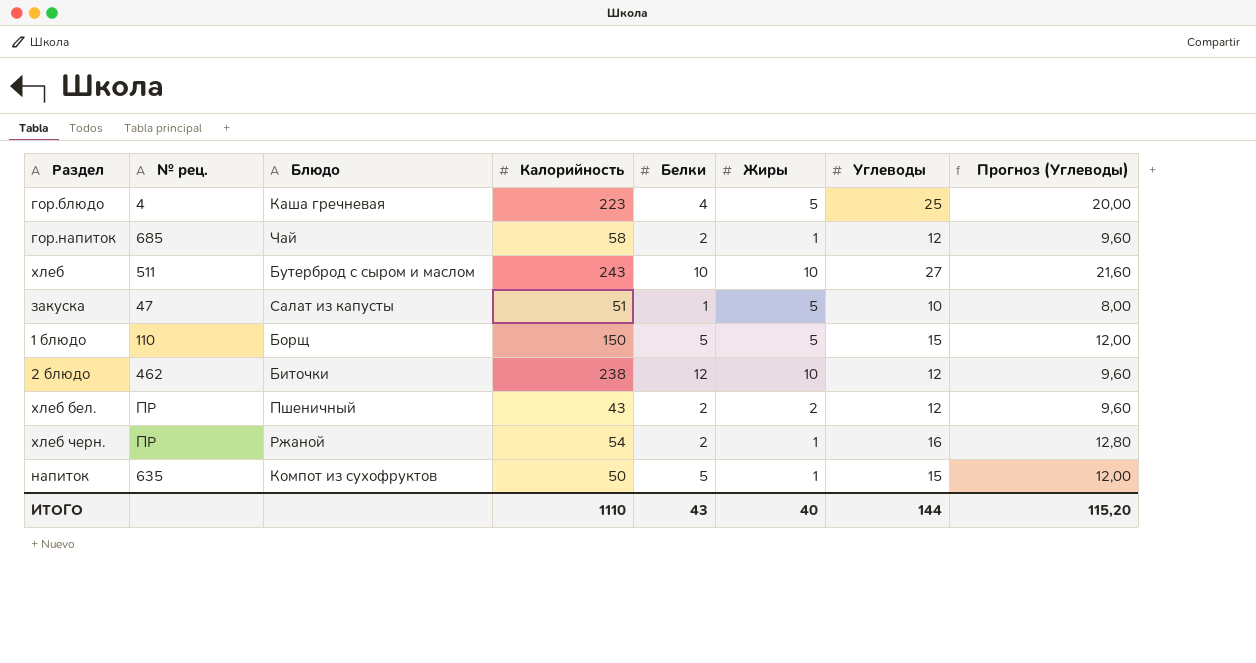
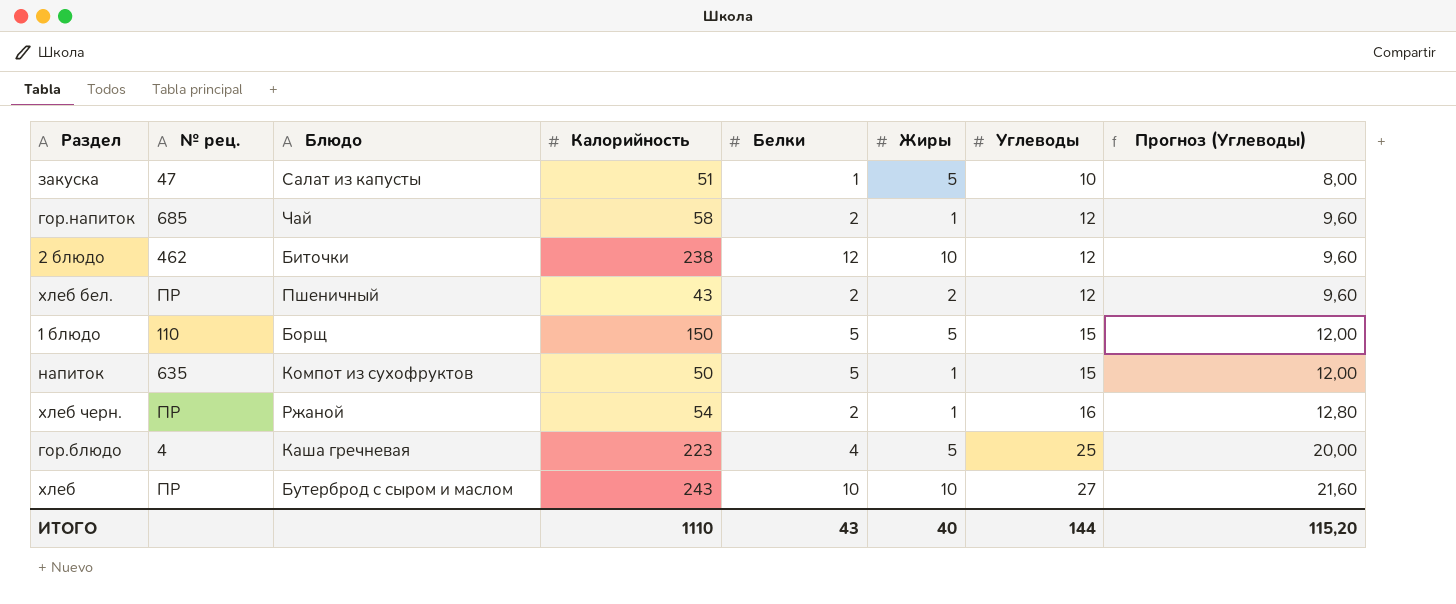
row order: none -> Углеводы ascending
хлеб | № рец.: 511 -> ПР

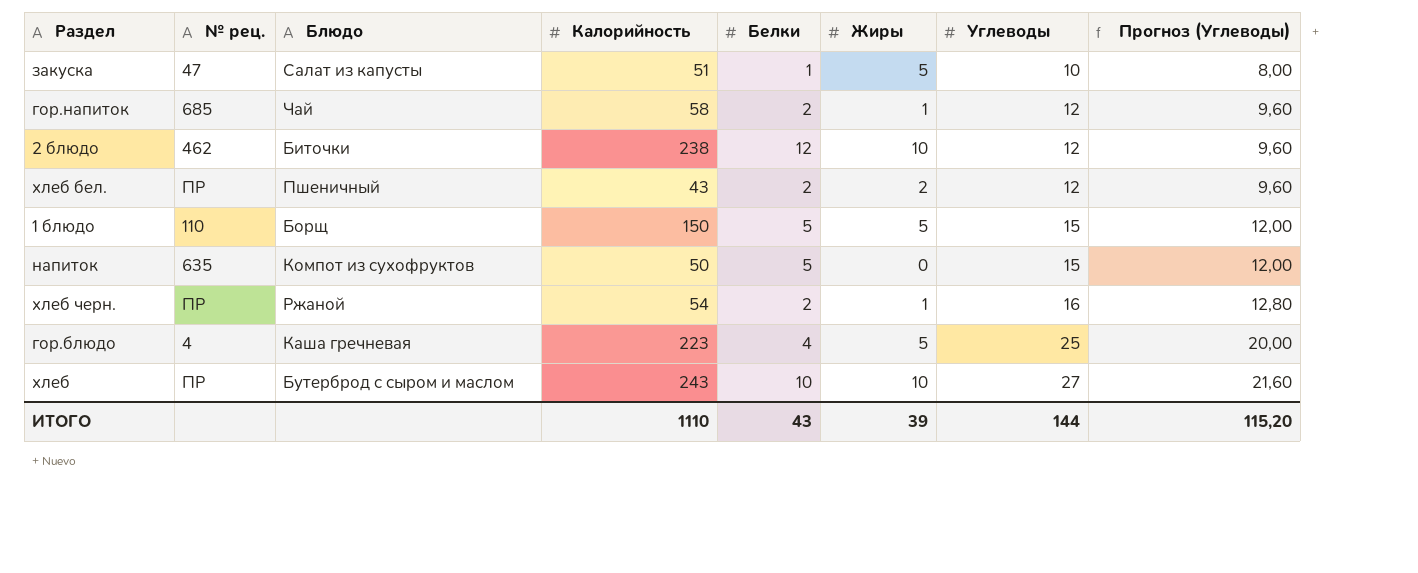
напиток | Жиры: 1 -> 0
ИТОГО | Жиры: 40 -> 39

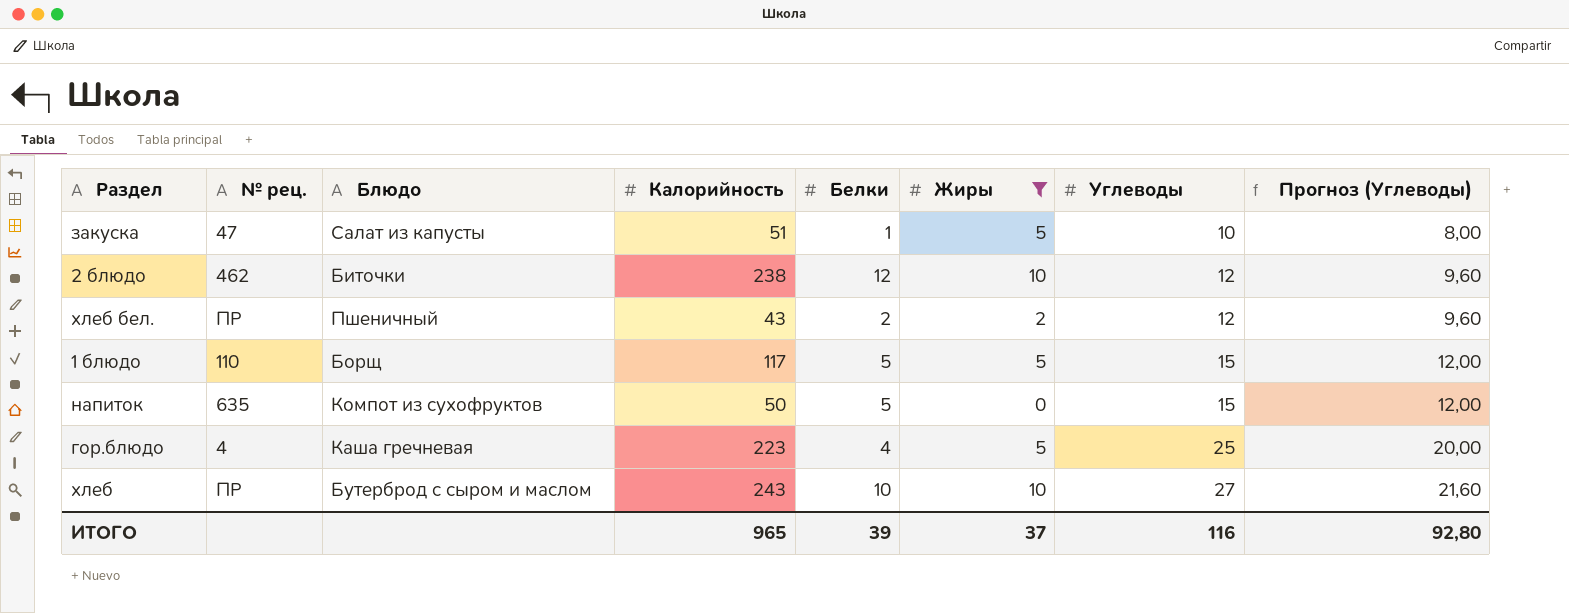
filter: none -> Жиры != 1
1 блюдо | Калорийность: 150 -> 117
ИТОГО | Калорийность: 1110 -> 965
ИТОГО | Белки: 43 -> 39
ИТОГО | Жиры: 39 -> 37
ИТОГО | Углеводы: 144 -> 116
ИТОГО | Прогноз (Углеводы): 115,20 -> 92,80

